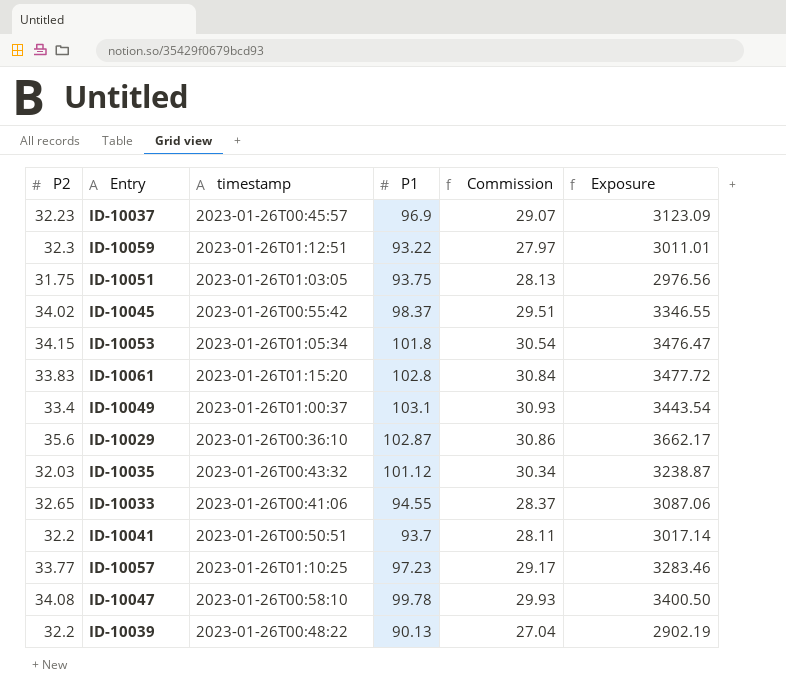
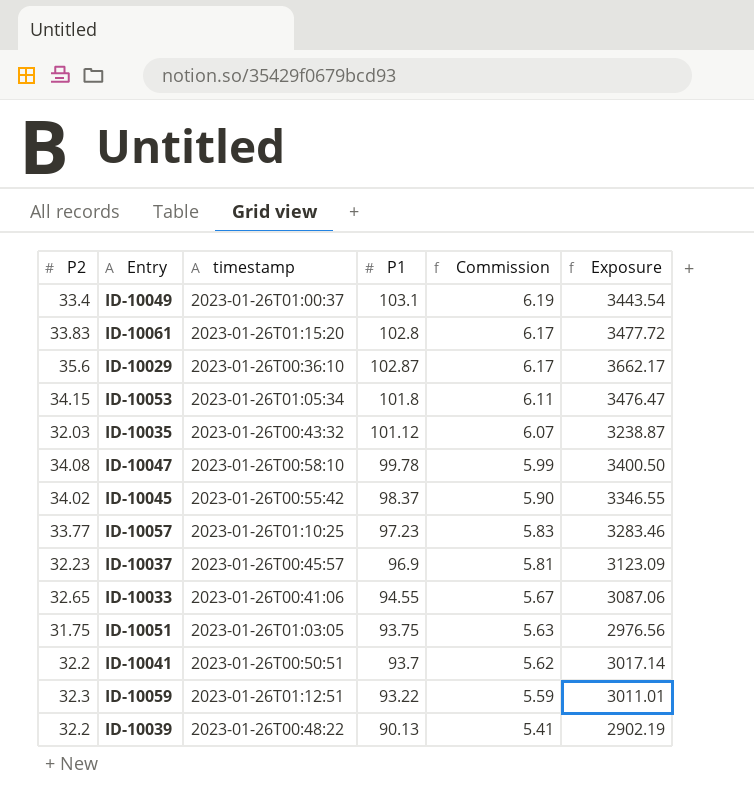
row order: none -> Commission descending
column Commission | formula: [P1] * 0.3 -> [P1] * 0.06

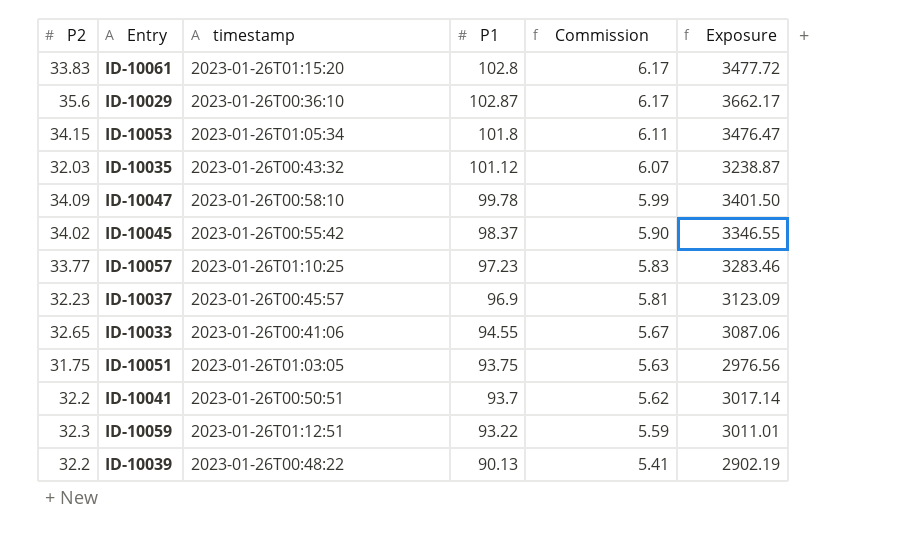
row ID-10049: 33.4 | 2023-01-26T01:00:37 | 103.1 | 6.19 | 3443.54 -> none
ID-10047 | P2: 34.08 -> 34.09
ID-10047 | Exposure: 3400.50 -> 3401.50

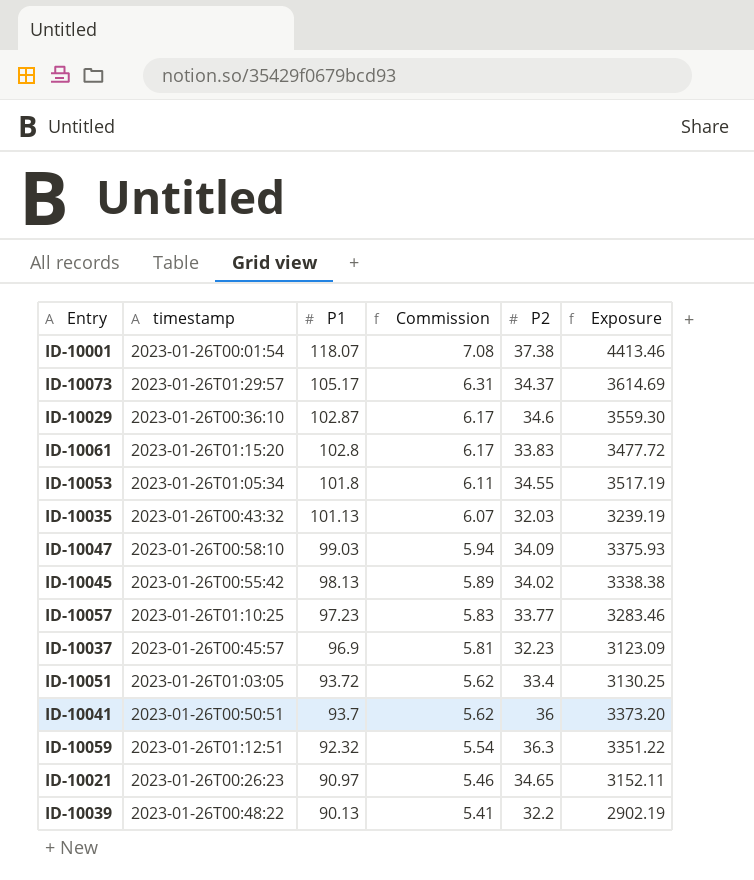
row order: Commission descending -> P1 descending
column P2 | position: 1 -> 5
row ID-10033: 32.65 | 2023-01-26T00:41:06 | 94.55 | 5.67 | 3087.06 -> none
row ID-10001: none -> 2023-01-26T00:01:54 | 118.07 | 7.08 | 37.38 | 4413.46
row ID-10073: none -> 2023-01-26T01:29:57 | 105.17 | 6.31 | 34.37 | 3614.69
ID-10029 | P2: 35.6 -> 34.6
ID-10029 | Exposure: 3662.17 -> 3559.30
ID-10053 | P2: 34.15 -> 34.55
ID-10053 | Exposure: 3476.47 -> 3517.19
ID-10035 | P1: 101.12 -> 101.13
ID-10035 | Exposure: 3238.87 -> 3239.19
ID-10047 | P1: 99.78 -> 99.03
ID-10047 | Commission: 5.99 -> 5.94
ID-10047 | Exposure: 3401.50 -> 3375.93
ID-10045 | P1: 98.37 -> 98.13
ID-10045 | Commission: 5.90 -> 5.89
ID-10045 | Exposure: 3346.55 -> 3338.38
ID-10051 | P1: 93.75 -> 93.72
ID-10051 | Commission: 5.63 -> 5.62
ID-10051 | P2: 31.75 -> 33.4
ID-10051 | Exposure: 2976.56 -> 3130.25
ID-10041 | P2: 32.2 -> 36
ID-10041 | Exposure: 3017.14 -> 3373.20
ID-10059 | P1: 93.22 -> 92.32
ID-10059 | Commission: 5.59 -> 5.54
ID-10059 | P2: 32.3 -> 36.3
ID-10059 | Exposure: 3011.01 -> 3351.22
row ID-10021: none -> 2023-01-26T00:26:23 | 90.97 | 5.46 | 34.65 | 3152.11

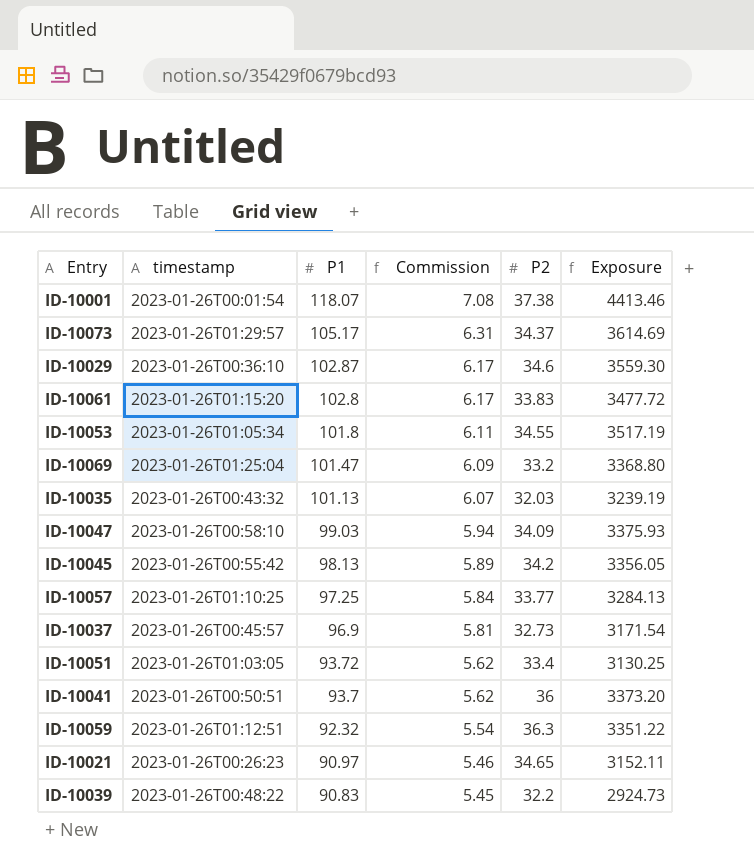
row ID-10069: none -> 2023-01-26T01:25:04 | 101.47 | 6.09 | 33.2 | 3368.80
ID-10045 | P2: 34.02 -> 34.2
ID-10045 | Exposure: 3338.38 -> 3356.05
ID-10057 | P1: 97.23 -> 97.25
ID-10057 | Commission: 5.83 -> 5.84
ID-10057 | Exposure: 3283.46 -> 3284.13
ID-10037 | P2: 32.23 -> 32.73
ID-10037 | Exposure: 3123.09 -> 3171.54
ID-10039 | P1: 90.13 -> 90.83
ID-10039 | Commission: 5.41 -> 5.45
ID-10039 | Exposure: 2902.19 -> 2924.73

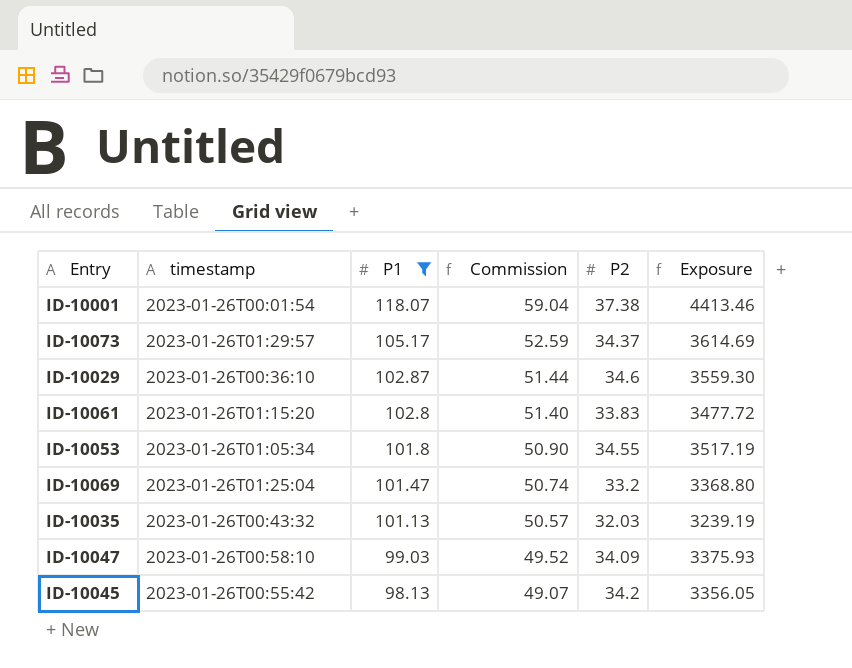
filter: none -> P1 >= 98.13
column Commission | formula: [P1] * 0.06 -> [P1] * 0.5

